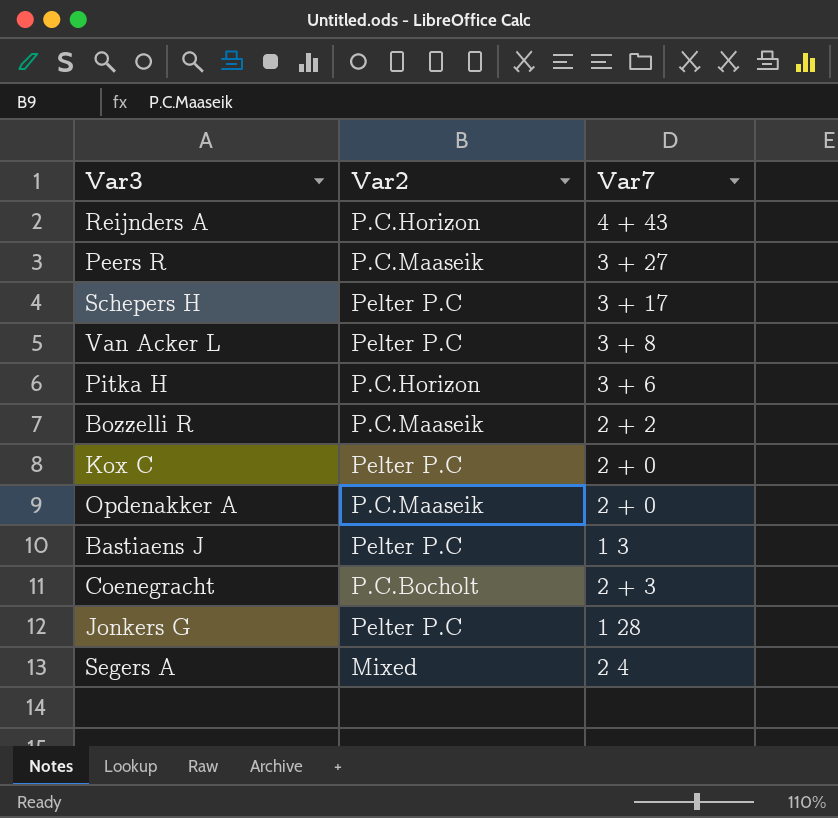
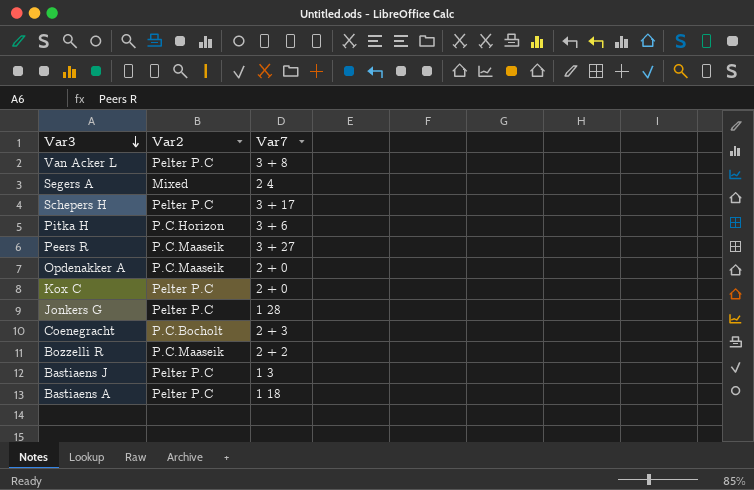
row order: none -> Var3 descending
row Reijnders A: P.C.Horizon | 4 + 43 -> none
row Bastiaens A: none -> Pelter P.C | 1 18

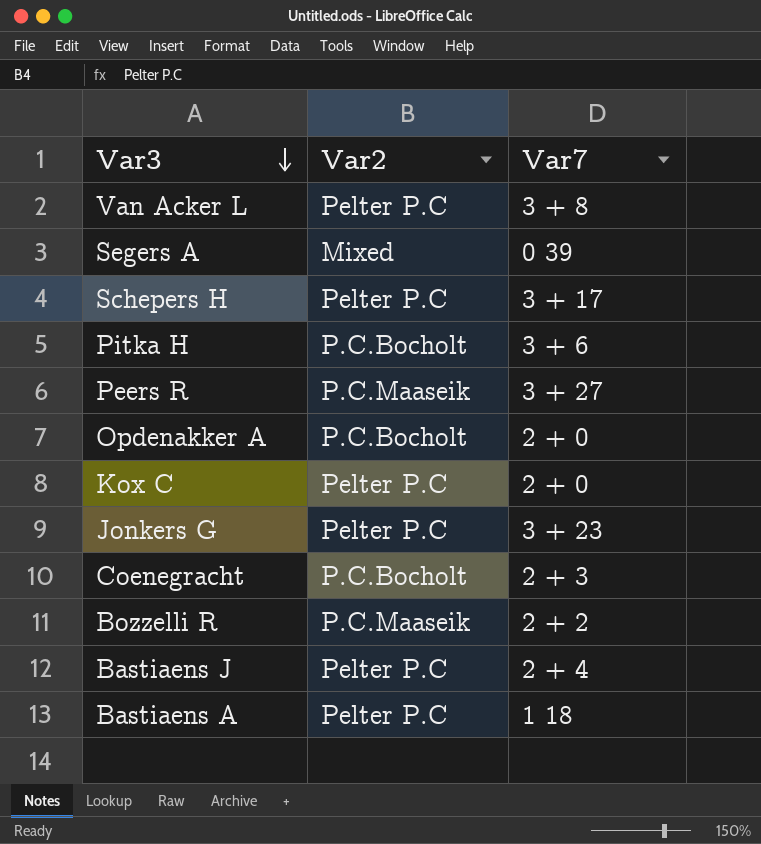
Segers A | Var7: 2 4 -> 0 39
Pitka H | Var2: P.C.Horizon -> P.C.Bocholt
Opdenakker A | Var2: P.C.Maaseik -> P.C.Bocholt
Jonkers G | Var7: 1 28 -> 3 + 23
Bastiaens J | Var7: 1 3 -> 2 + 4

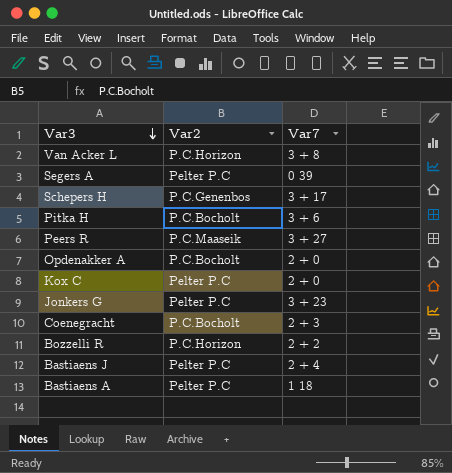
Van Acker L | Var2: Pelter P.C -> P.C.Horizon
Segers A | Var2: Mixed -> Pelter P.C
Schepers H | Var2: Pelter P.C -> P.C.Genenbos
Bozzelli R | Var2: P.C.Maaseik -> P.C.Horizon

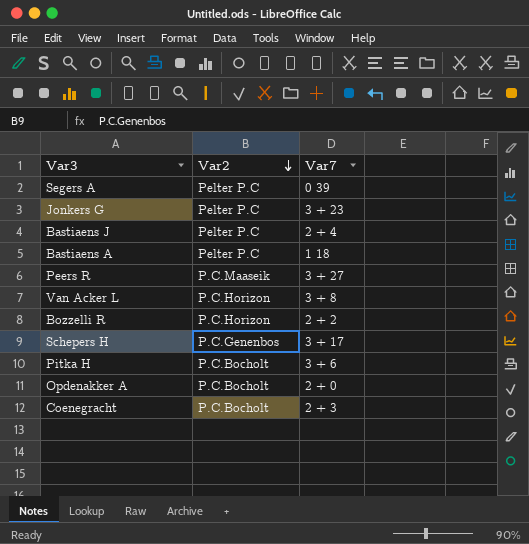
row order: Var3 descending -> Var2 descending
row Kox C: Pelter P.C | 2 + 0 -> none

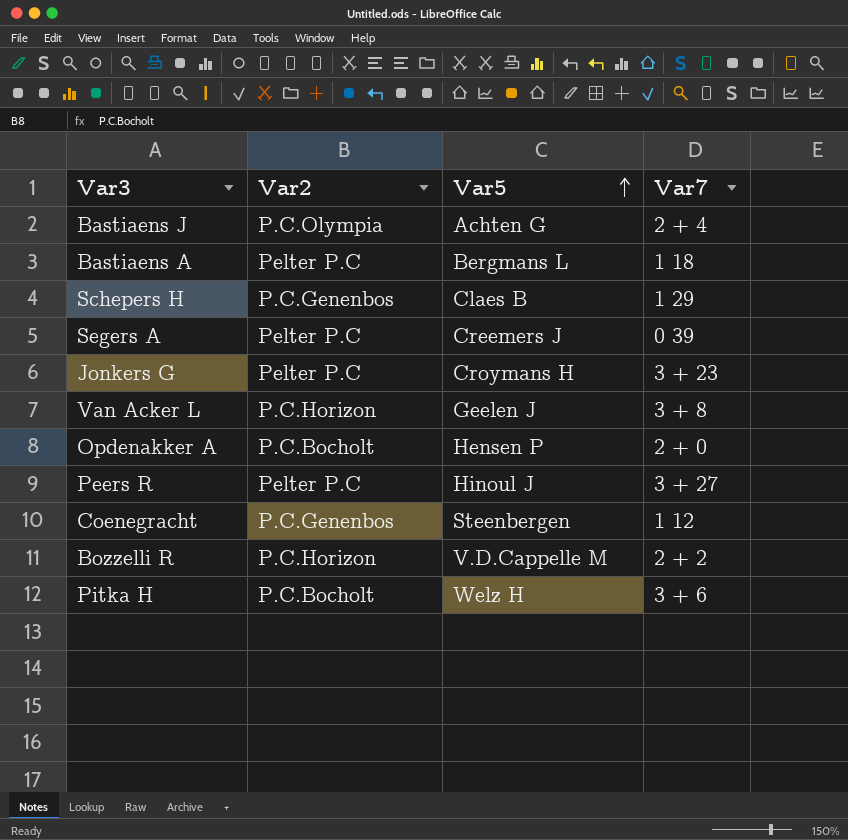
row order: Var2 descending -> Var5 ascending
column Var5 | position: none -> 3
Bastiaens J | Var2: Pelter P.C -> P.C.Olympia
Schepers H | Var7: 3 + 17 -> 1 29
Peers R | Var2: P.C.Maaseik -> Pelter P.C
Coenegracht | Var2: P.C.Bocholt -> P.C.Genenbos
Coenegracht | Var7: 2 + 3 -> 1 12

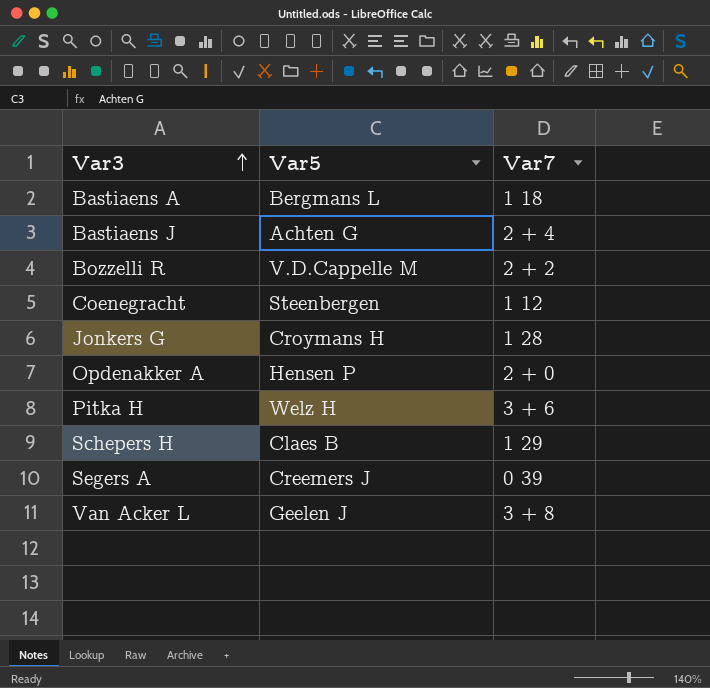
row order: Var5 ascending -> Var3 ascending
column Var2 | position: 2 -> none
row Peers R: Pelter P.C | Hinoul J | 3 + 27 -> none
Jonkers G | Var7: 3 + 23 -> 1 28

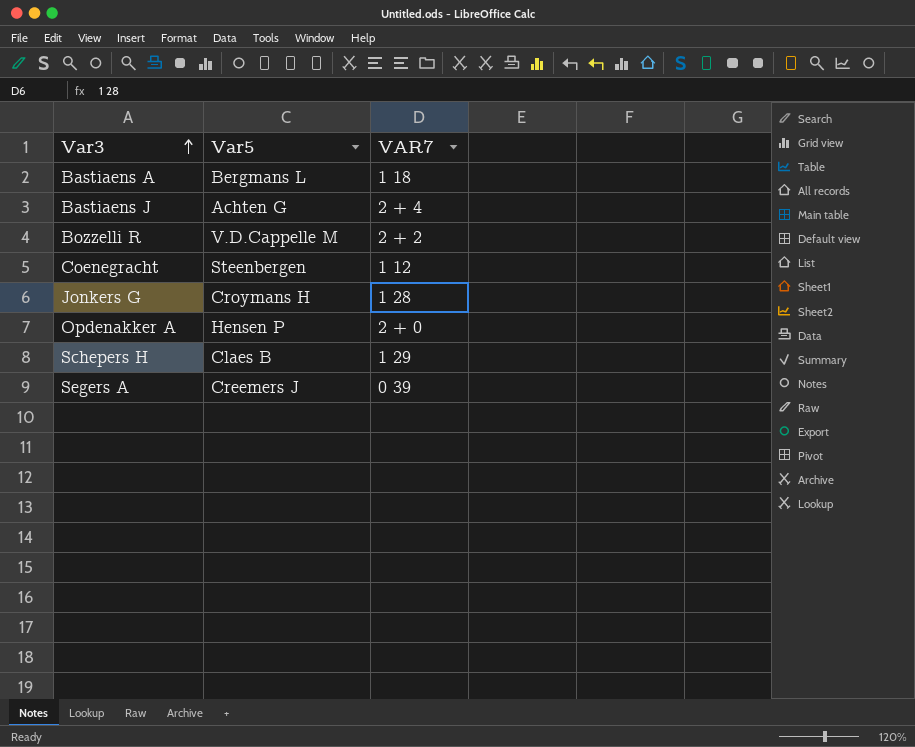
column name: Var7 -> VAR7
row Pitka H: Welz H | 3 + 6 -> none
row Van Acker L: Geelen J | 3 + 8 -> none

